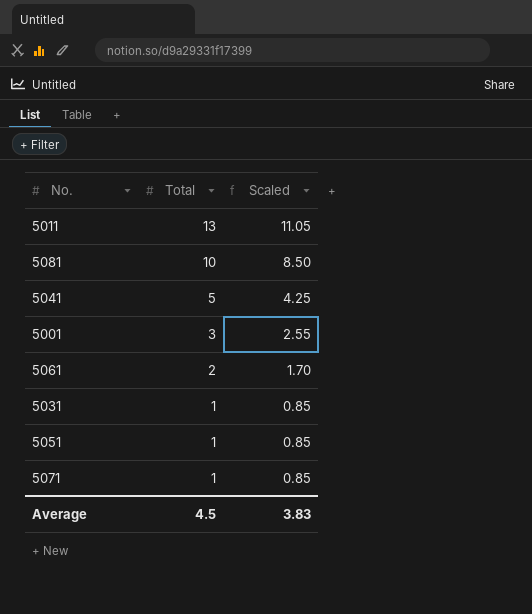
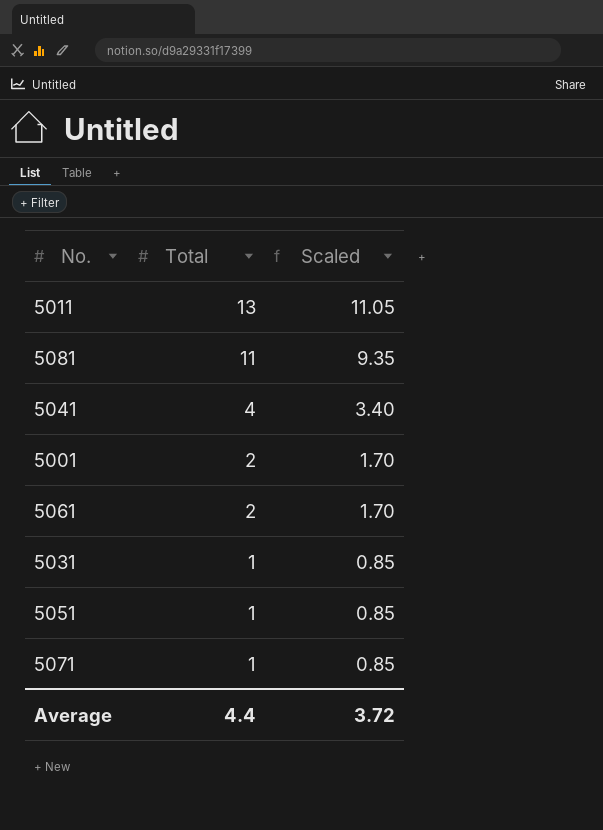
5081 | Total: 10 -> 11
5081 | Scaled: 8.50 -> 9.35
5041 | Total: 5 -> 4
5041 | Scaled: 4.25 -> 3.40
5001 | Total: 3 -> 2
5001 | Scaled: 2.55 -> 1.70
Average | Total: 4.5 -> 4.4
Average | Scaled: 3.83 -> 3.72

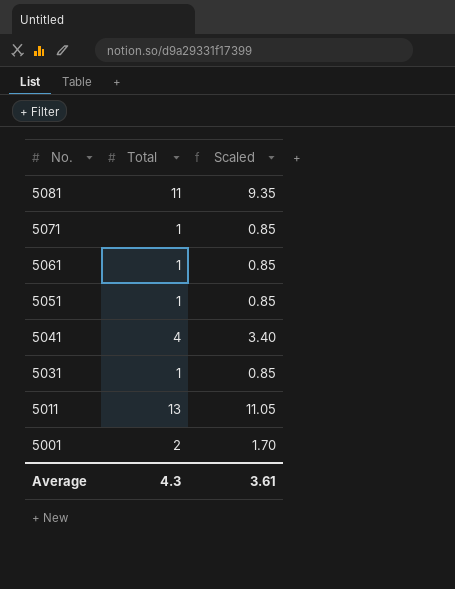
row order: Total descending -> No. descending
5061 | Total: 2 -> 1
5061 | Scaled: 1.70 -> 0.85
Average | Total: 4.4 -> 4.3
Average | Scaled: 3.72 -> 3.61

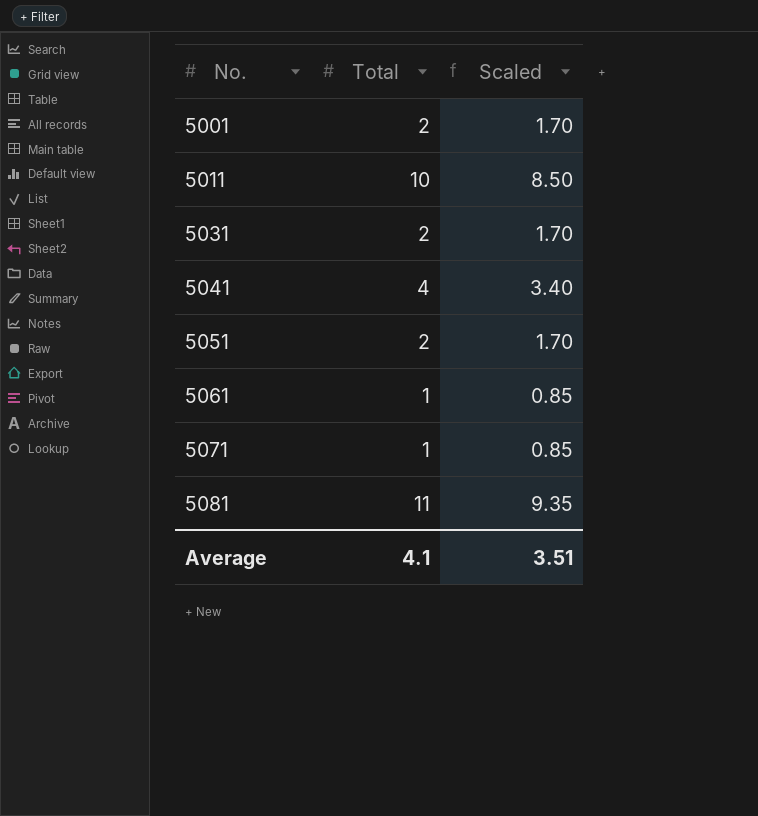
row order: No. descending -> No. ascending
5011 | Total: 13 -> 10
5011 | Scaled: 11.05 -> 8.50
5031 | Total: 1 -> 2
5031 | Scaled: 0.85 -> 1.70
5051 | Total: 1 -> 2
5051 | Scaled: 0.85 -> 1.70
Average | Total: 4.3 -> 4.1
Average | Scaled: 3.61 -> 3.51

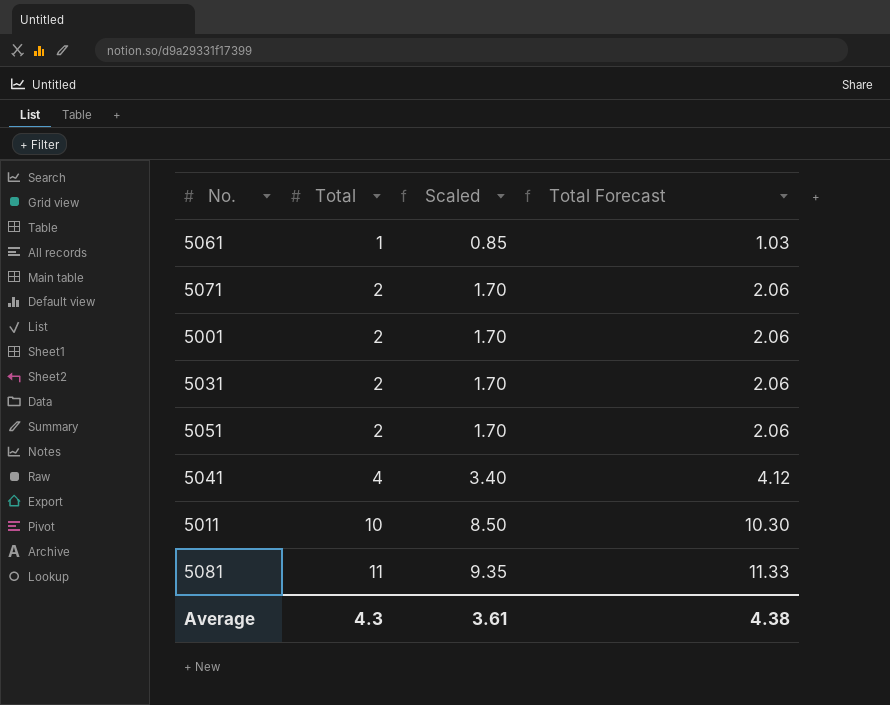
row order: No. ascending -> Total ascending
column Total Forecast | formula: none -> [Total] * 1.03
5071 | Total: 1 -> 2
5071 | Scaled: 0.85 -> 1.70
Average | Total: 4.1 -> 4.3
Average | Scaled: 3.51 -> 3.61

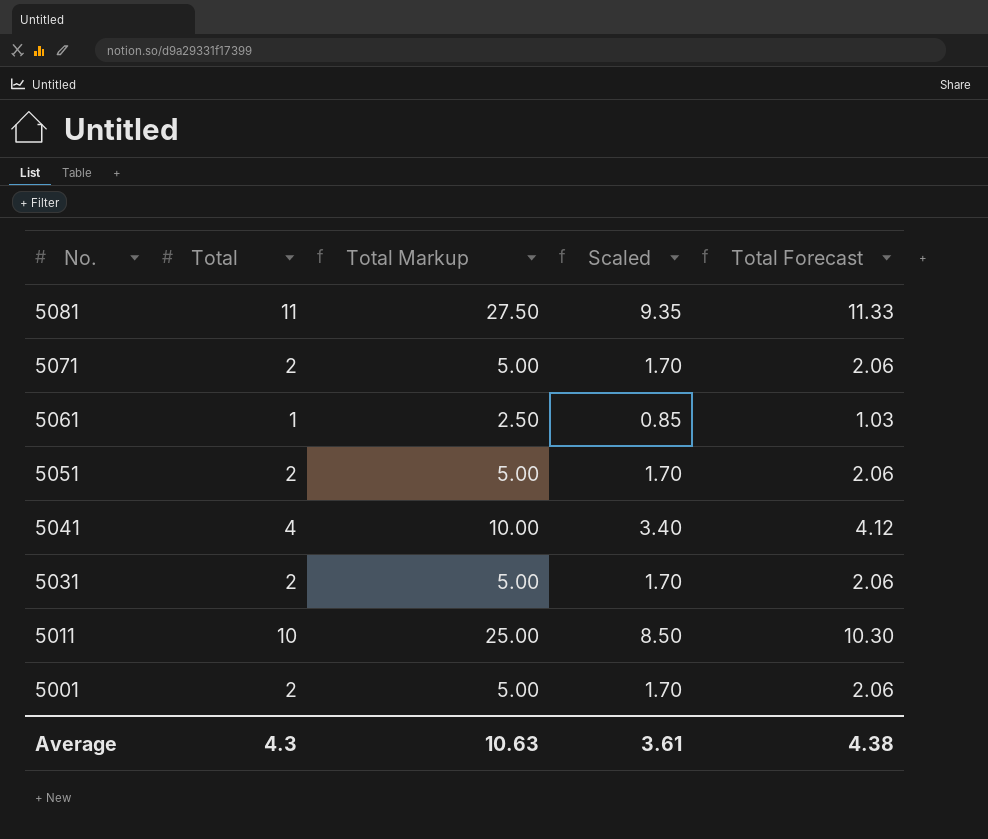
row order: Total ascending -> No. descending
column Total Markup | formula: none -> [Total] * 2.5

